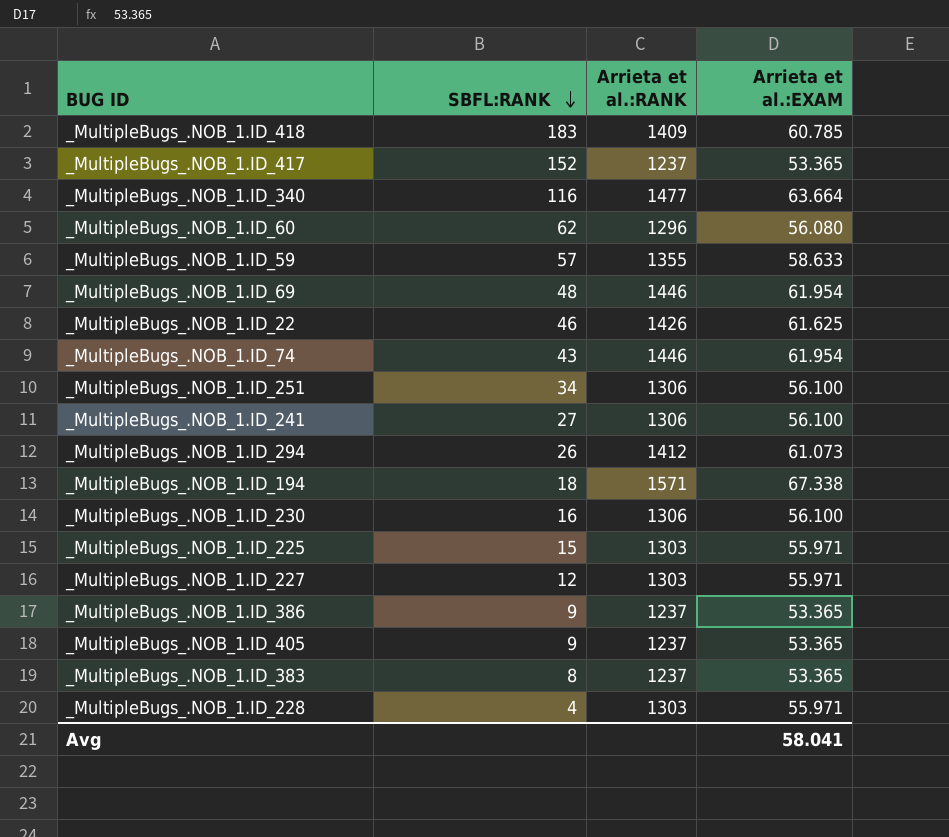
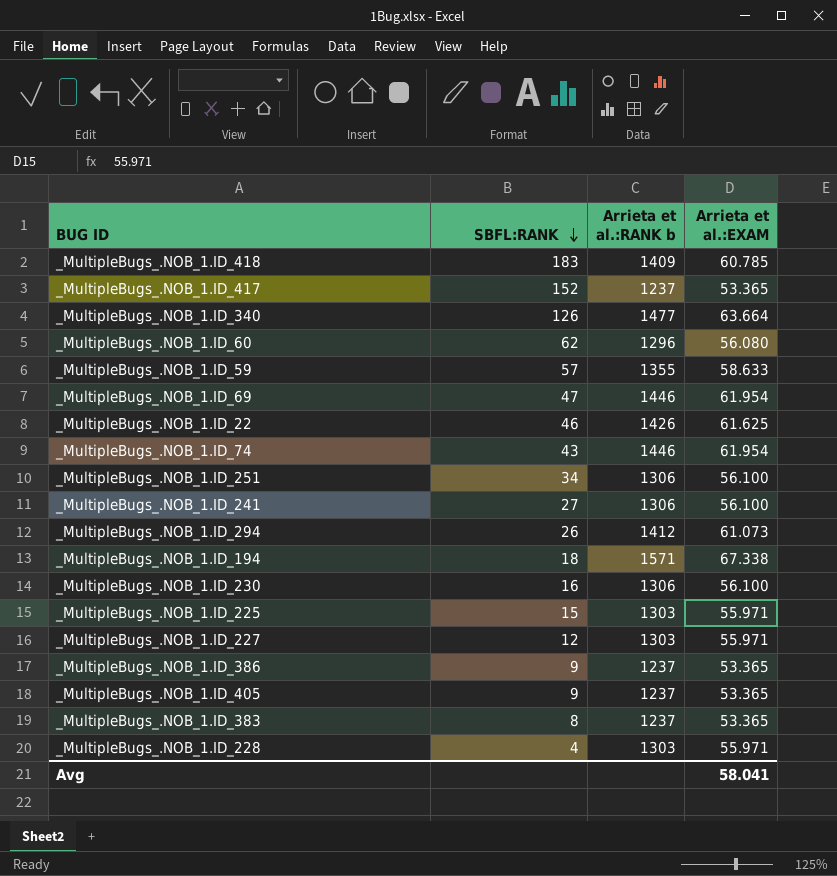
column name: Arrieta et al.:RANK -> Arrieta et al.:RANK b
_MultipleBugs_.NOB_1.ID_340 | SBFL:RANK: 116 -> 126
_MultipleBugs_.NOB_1.ID_69 | SBFL:RANK: 48 -> 47

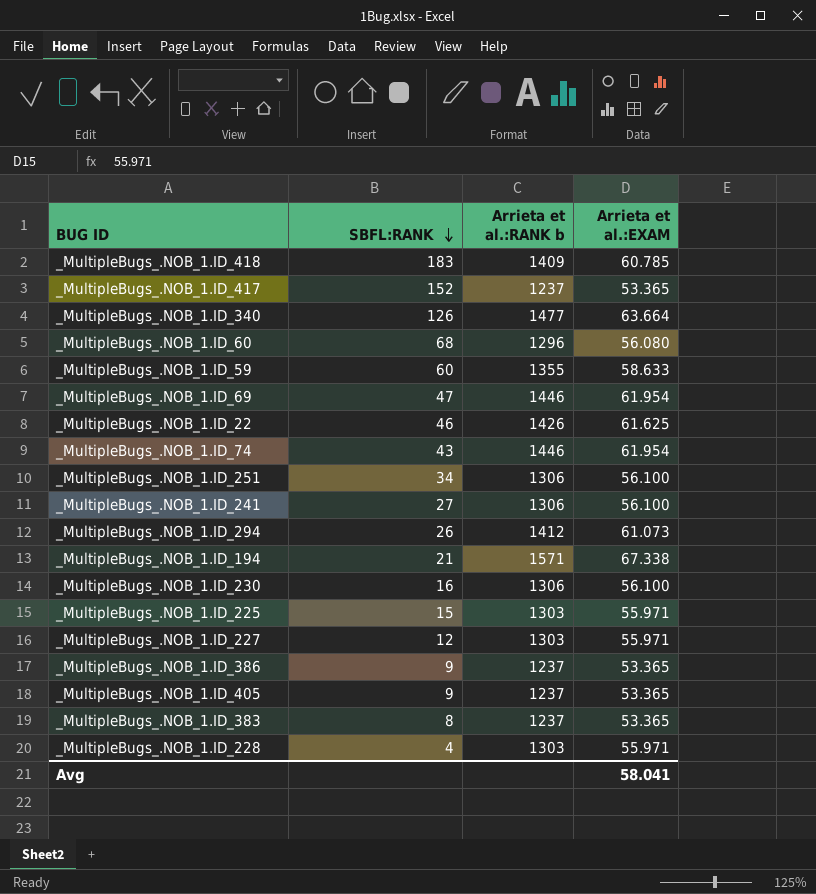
_MultipleBugs_.NOB_1.ID_60 | SBFL:RANK: 62 -> 68
_MultipleBugs_.NOB_1.ID_59 | SBFL:RANK: 57 -> 60
_MultipleBugs_.NOB_1.ID_194 | SBFL:RANK: 18 -> 21

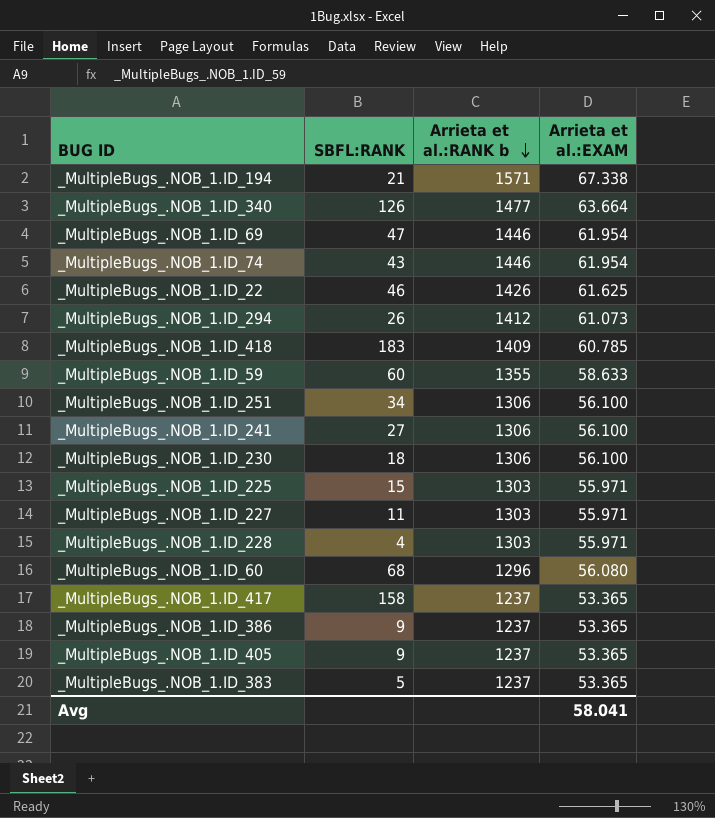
row order: SBFL:RANK descending -> Arrieta et al.:RANK b descending
_MultipleBugs_.NOB_1.ID_230 | SBFL:RANK: 16 -> 18
_MultipleBugs_.NOB_1.ID_227 | SBFL:RANK: 12 -> 11
_MultipleBugs_.NOB_1.ID_417 | SBFL:RANK: 152 -> 158
_MultipleBugs_.NOB_1.ID_383 | SBFL:RANK: 8 -> 5

